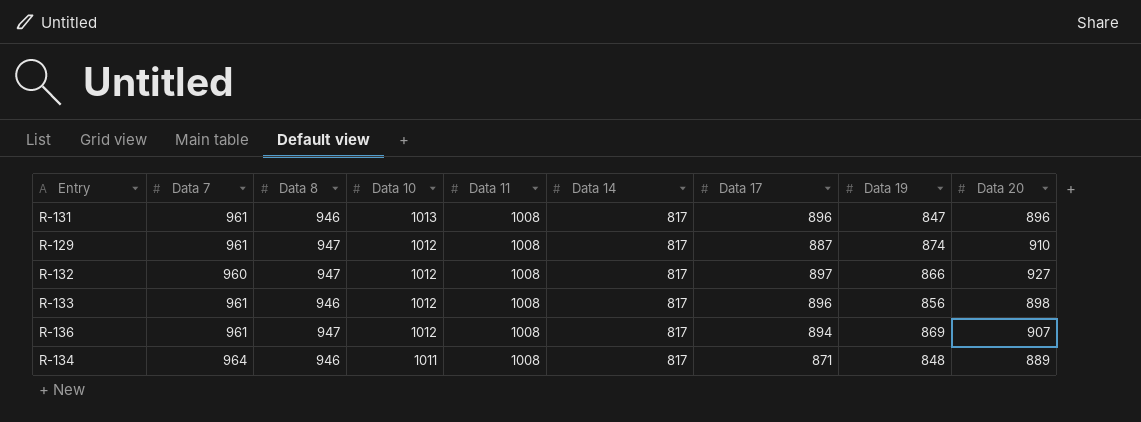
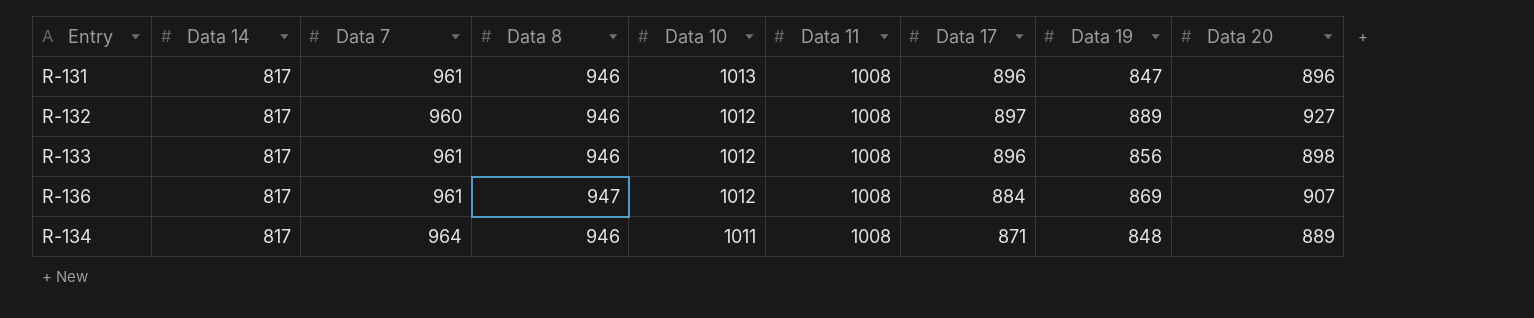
column Data 14 | position: 6 -> 2
row R-129: 961 | 947 | 1012 | 1008 | 817 | 887 | 874 | 910 -> none
R-132 | Data 8: 947 -> 946
R-132 | Data 19: 866 -> 889
R-136 | Data 17: 894 -> 884

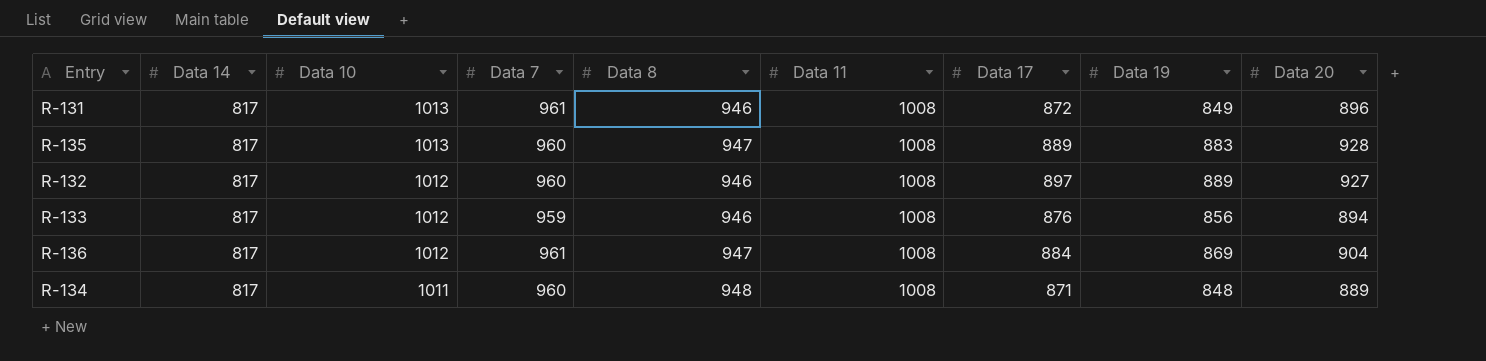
column Data 10 | position: 5 -> 3
R-131 | Data 17: 896 -> 872
R-131 | Data 19: 847 -> 849
row R-135: none -> 817 | 1013 | 960 | 947 | 1008 | 889 | 883 | 928
R-133 | Data 7: 961 -> 959
R-133 | Data 17: 896 -> 876
R-133 | Data 20: 898 -> 894
R-136 | Data 20: 907 -> 904
R-134 | Data 7: 964 -> 960
R-134 | Data 8: 946 -> 948

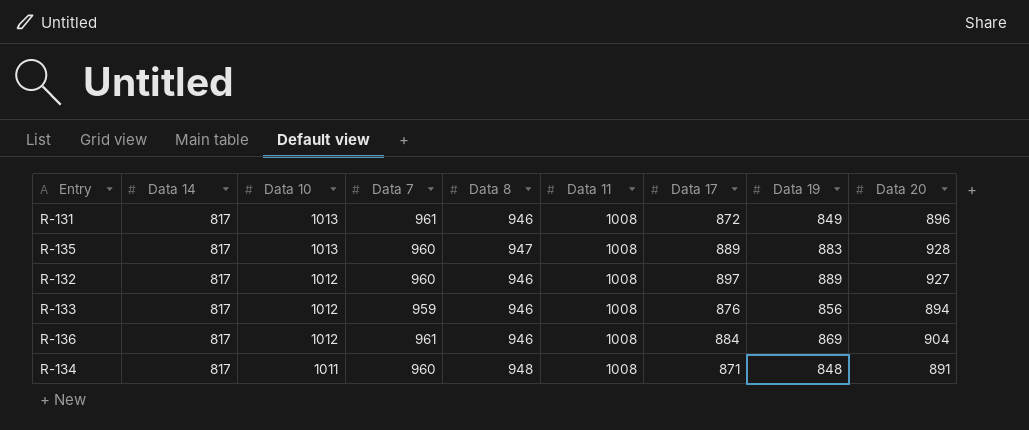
R-136 | Data 8: 947 -> 946
R-134 | Data 20: 889 -> 891

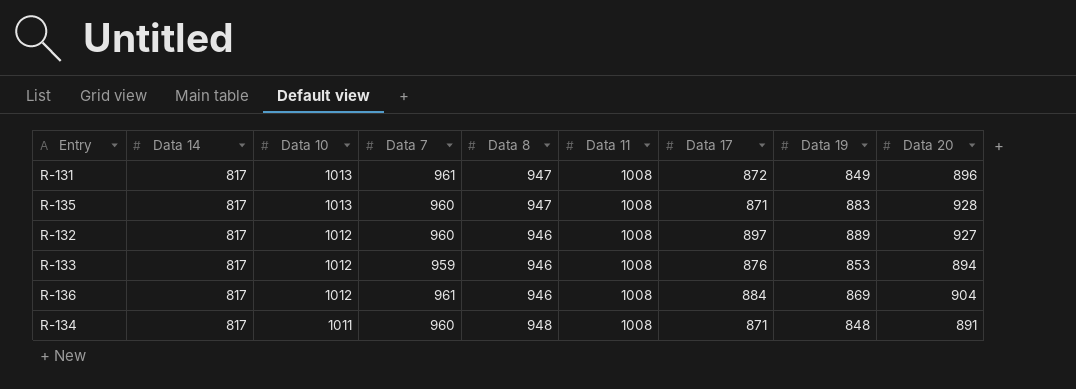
R-131 | Data 8: 946 -> 947
R-135 | Data 17: 889 -> 871
R-133 | Data 19: 856 -> 853

